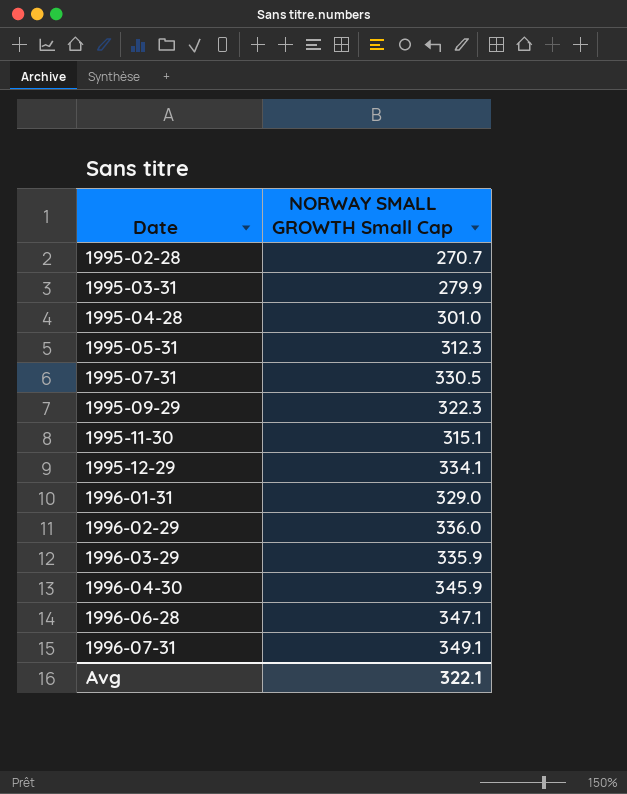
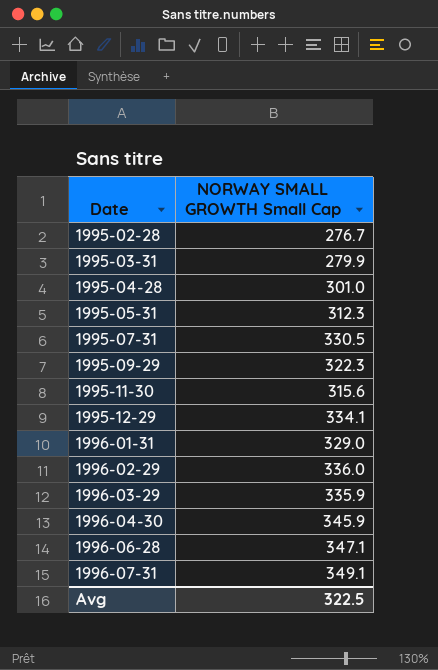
1995-02-28 | NORWAY SMALL GROWTH Small Cap: 270.7 -> 276.7
1995-11-30 | NORWAY SMALL GROWTH Small Cap: 315.1 -> 315.6
Avg | NORWAY SMALL GROWTH Small Cap: 322.1 -> 322.5

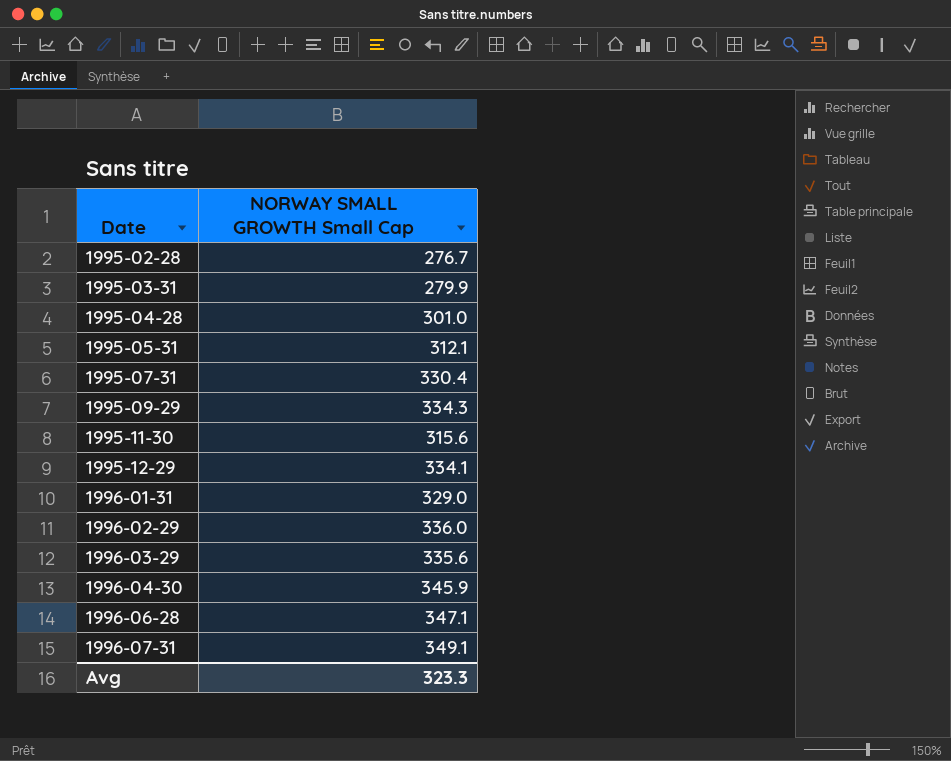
1995-05-31 | NORWAY SMALL GROWTH Small Cap: 312.3 -> 312.1
1995-07-31 | NORWAY SMALL GROWTH Small Cap: 330.5 -> 330.4
1995-09-29 | NORWAY SMALL GROWTH Small Cap: 322.3 -> 334.3
1996-03-29 | NORWAY SMALL GROWTH Small Cap: 335.9 -> 335.6
Avg | NORWAY SMALL GROWTH Small Cap: 322.5 -> 323.3

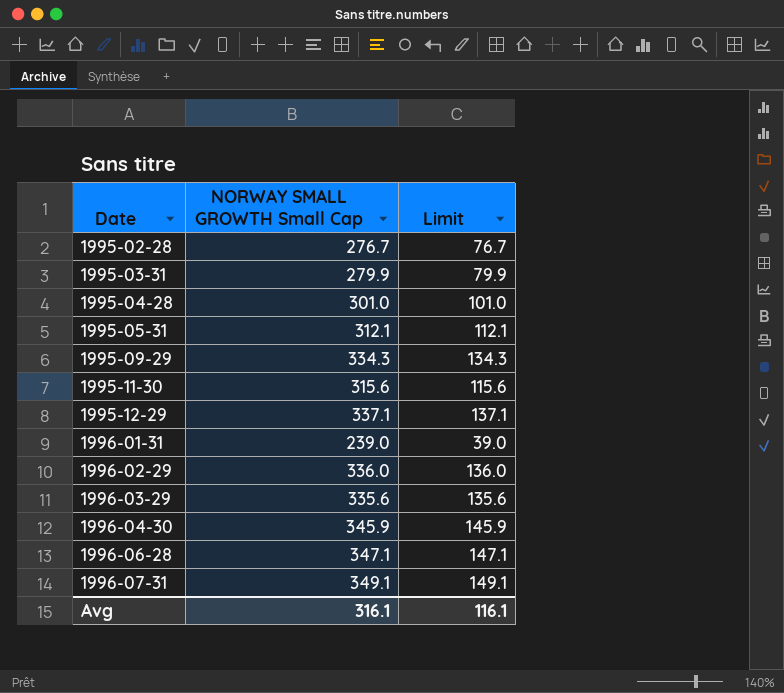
column Limit | formula: none -> [NORWAY SMALL GROWTH Small Cap] - 200
row 1995-07-31: 330.4 -> none
1995-12-29 | NORWAY SMALL GROWTH Small Cap: 334.1 -> 337.1
1996-01-31 | NORWAY SMALL GROWTH Small Cap: 329.0 -> 239.0
Avg | NORWAY SMALL GROWTH Small Cap: 323.3 -> 316.1

